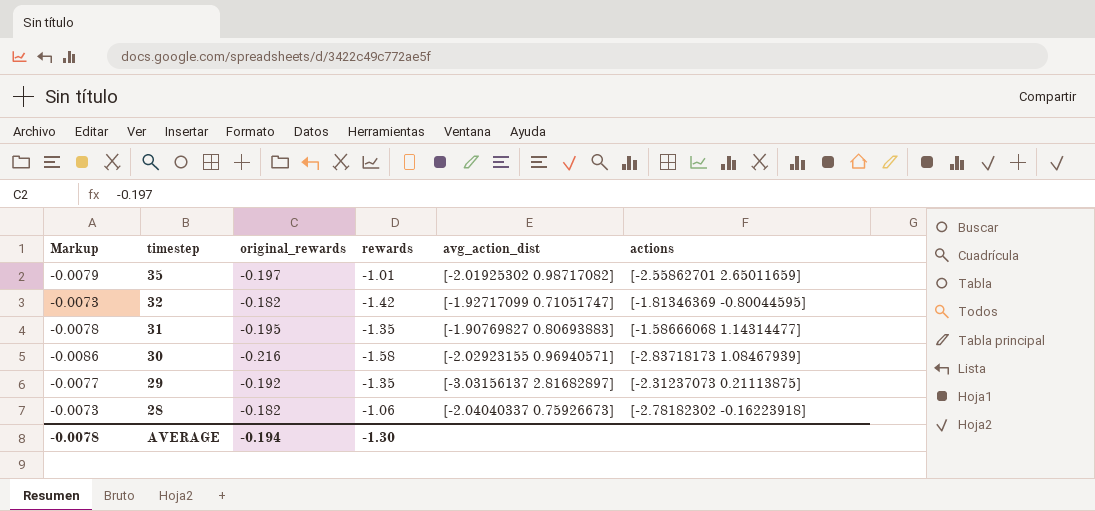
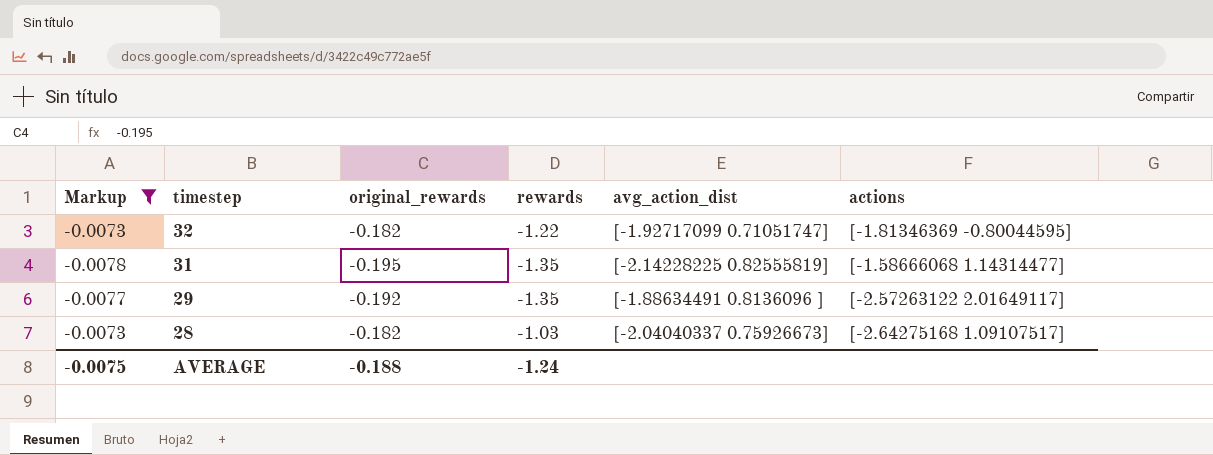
filter: none -> Markup >= -0.0078
32 | rewards: -1.42 -> -1.22
31 | avg_action_dist: [-1.90769827 0.80693883] -> [-2.14228225 0.82555819]
29 | avg_action_dist: [-3.03156137 2.81682897] -> [-1.88634491 0.8136096 ]
29 | actions: [-2.31237073 0.21113875] -> [-2.57263122 2.01649117]
28 | rewards: -1.06 -> -1.03
28 | actions: [-2.78182302 -0.16223918] -> [-2.64275168 1.09107517]
AVERAGE | Markup: -0.0078 -> -0.0075
AVERAGE | original_rewards: -0.194 -> -0.188
AVERAGE | rewards: -1.30 -> -1.24

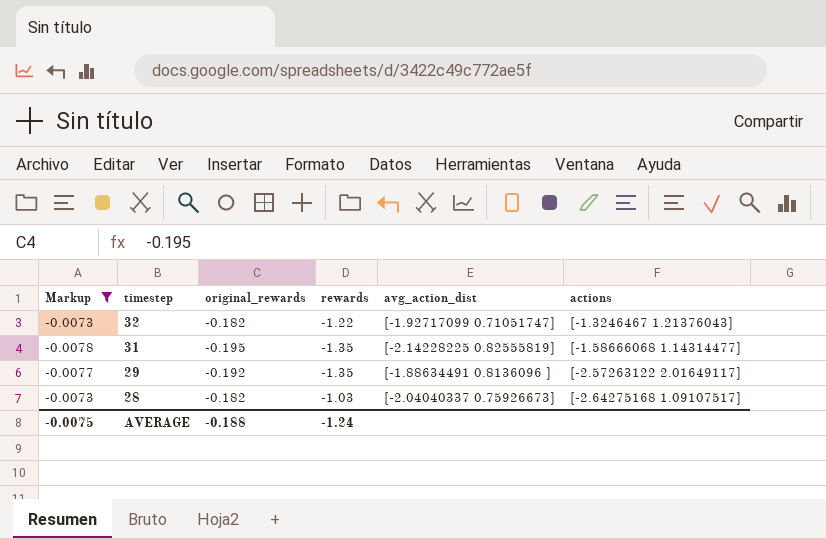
32 | actions: [-1.81346369 -0.80044595] -> [-1.3246467 1.21376043]

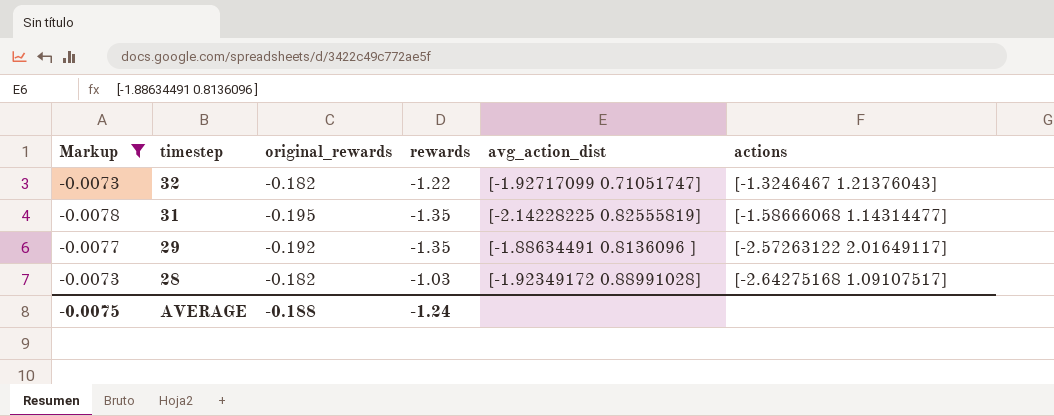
28 | avg_action_dist: [-2.04040337 0.75926673] -> [-1.92349172 0.88991028]

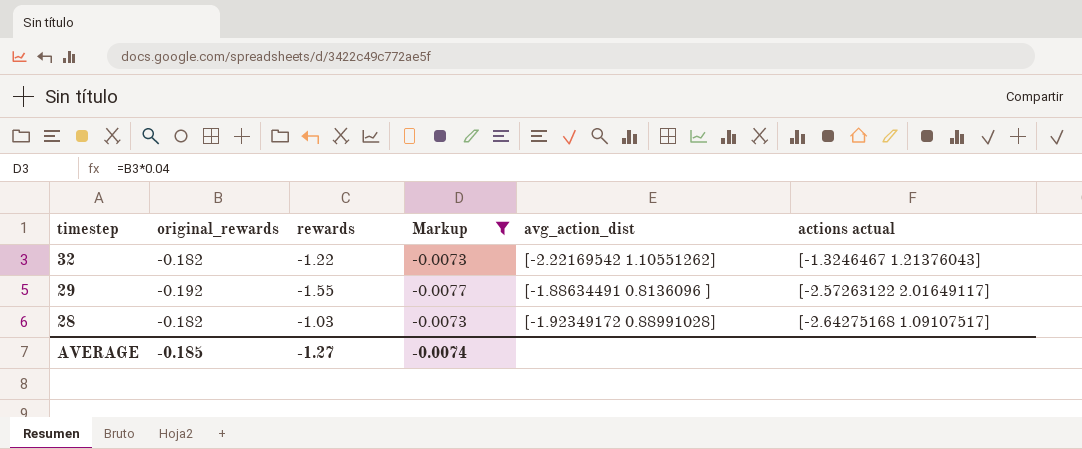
column Markup | position: 1 -> 4
column name: actions -> actions actual
row 31: -0.0078 | -0.195 | -1.35 | [-2.14228225 0.82555819] | [-1.58666068 1.14314477] -> none
32 | avg_action_dist: [-1.92717099 0.71051747] -> [-2.22169542 1.10551262]
29 | rewards: -1.35 -> -1.55
AVERAGE | original_rewards: -0.188 -> -0.185
AVERAGE | rewards: -1.24 -> -1.27
AVERAGE | Markup: -0.0075 -> -0.0074

